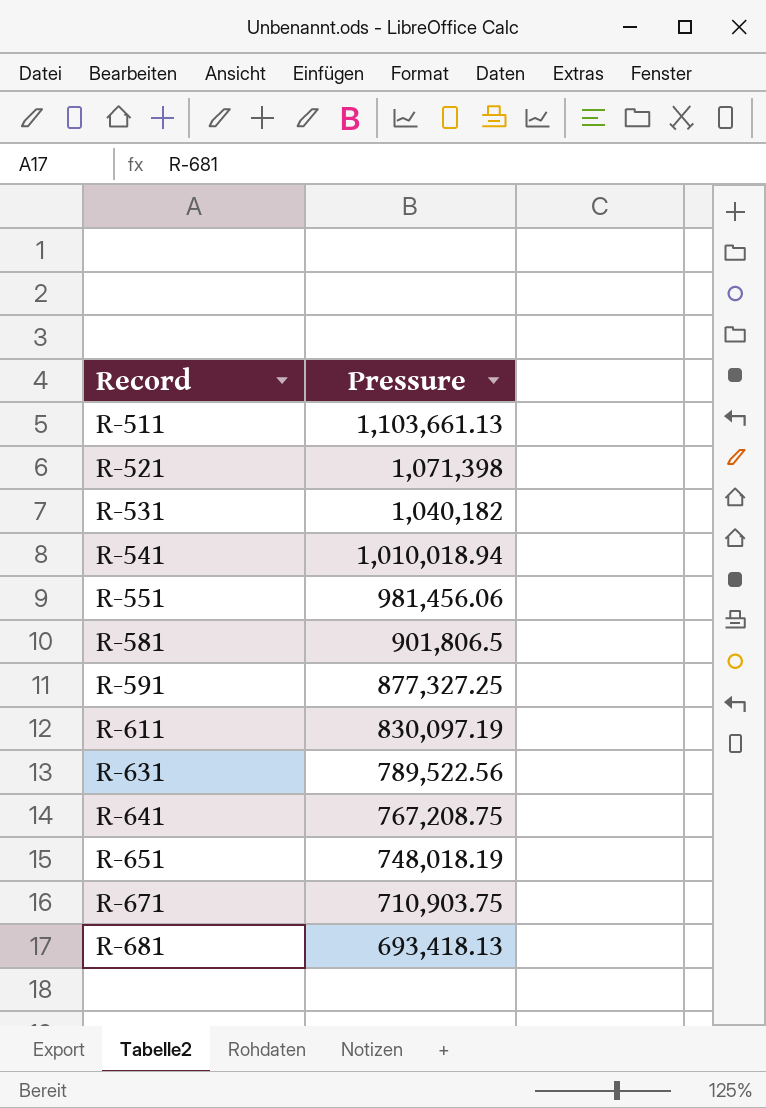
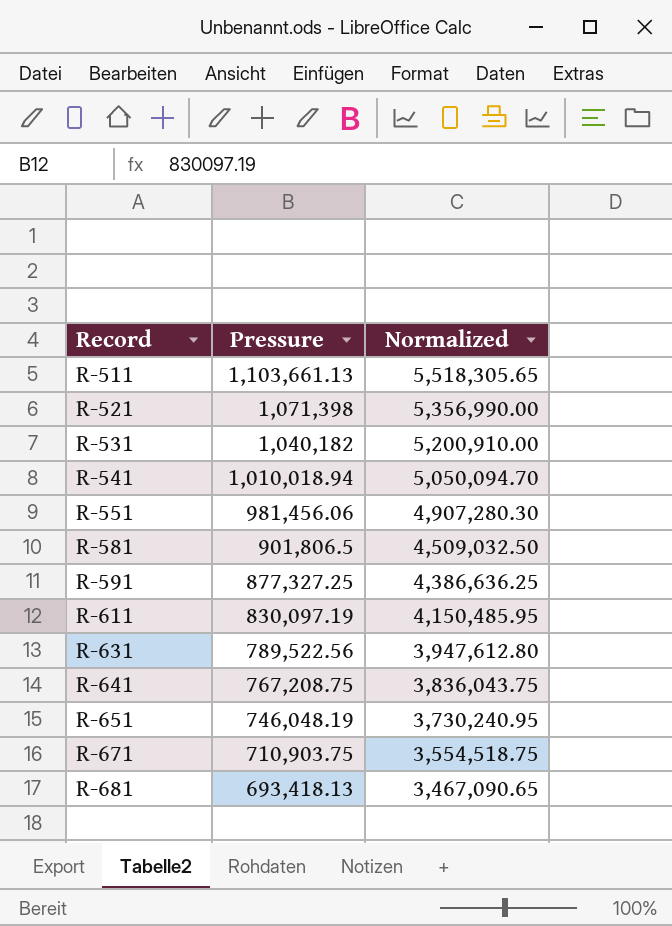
column Normalized | formula: none -> [Pressure] * 5
R-651 | Pressure: 748,018.19 -> 746,048.19

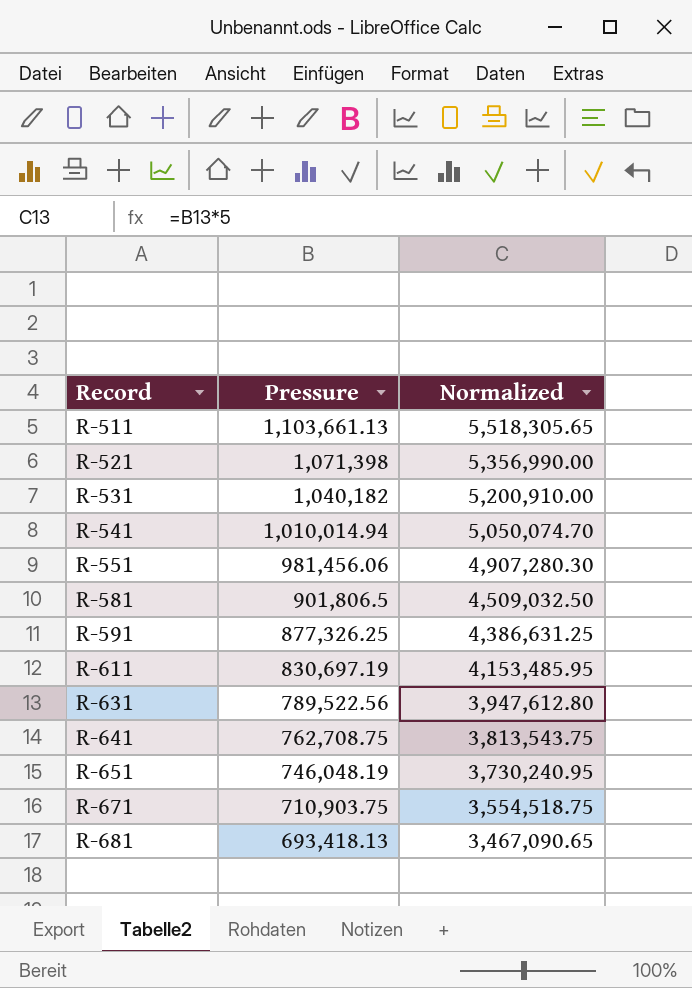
R-541 | Pressure: 1,010,018.94 -> 1,010,014.94
R-541 | Normalized: 5,050,094.70 -> 5,050,074.70
R-591 | Pressure: 877,327.25 -> 877,326.25
R-591 | Normalized: 4,386,636.25 -> 4,386,631.25
R-611 | Pressure: 830,097.19 -> 830,697.19
R-611 | Normalized: 4,150,485.95 -> 4,153,485.95
R-641 | Pressure: 767,208.75 -> 762,708.75
R-641 | Normalized: 3,836,043.75 -> 3,813,543.75

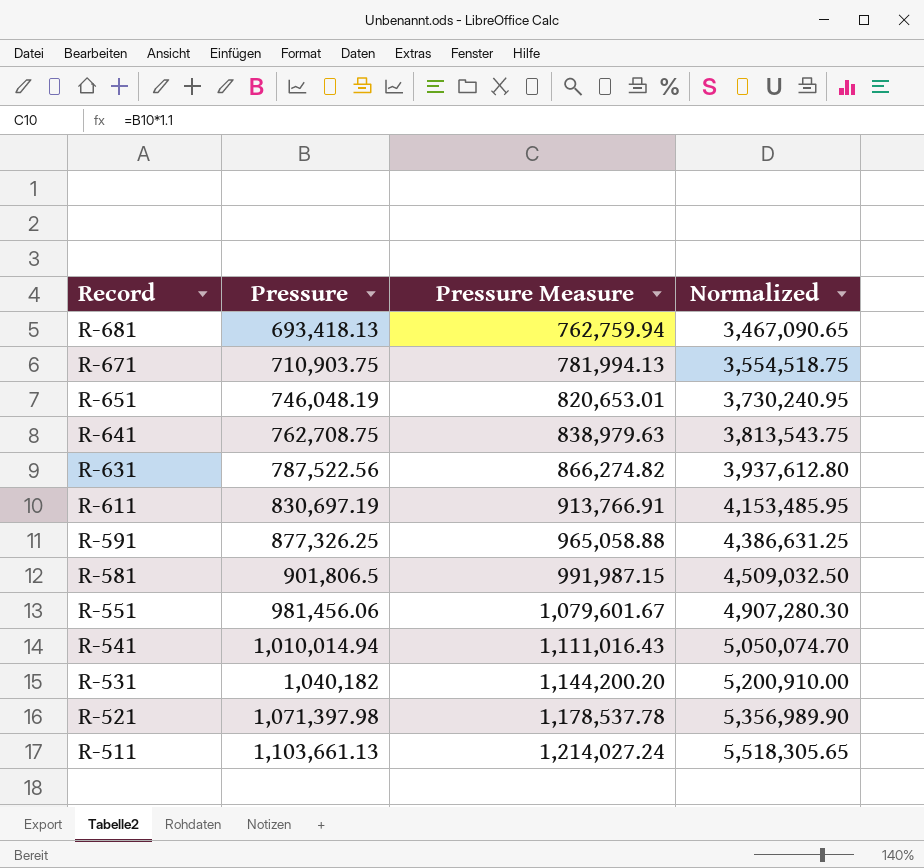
row order: Record ascending -> Record descending
column Pressure Measure | formula: none -> [Pressure] * 1.1
R-631 | Pressure: 789,522.56 -> 787,522.56
R-631 | Normalized: 3,947,612.80 -> 3,937,612.80
R-521 | Pressure: 1,071,398 -> 1,071,397.98
R-521 | Normalized: 5,356,990.00 -> 5,356,989.90

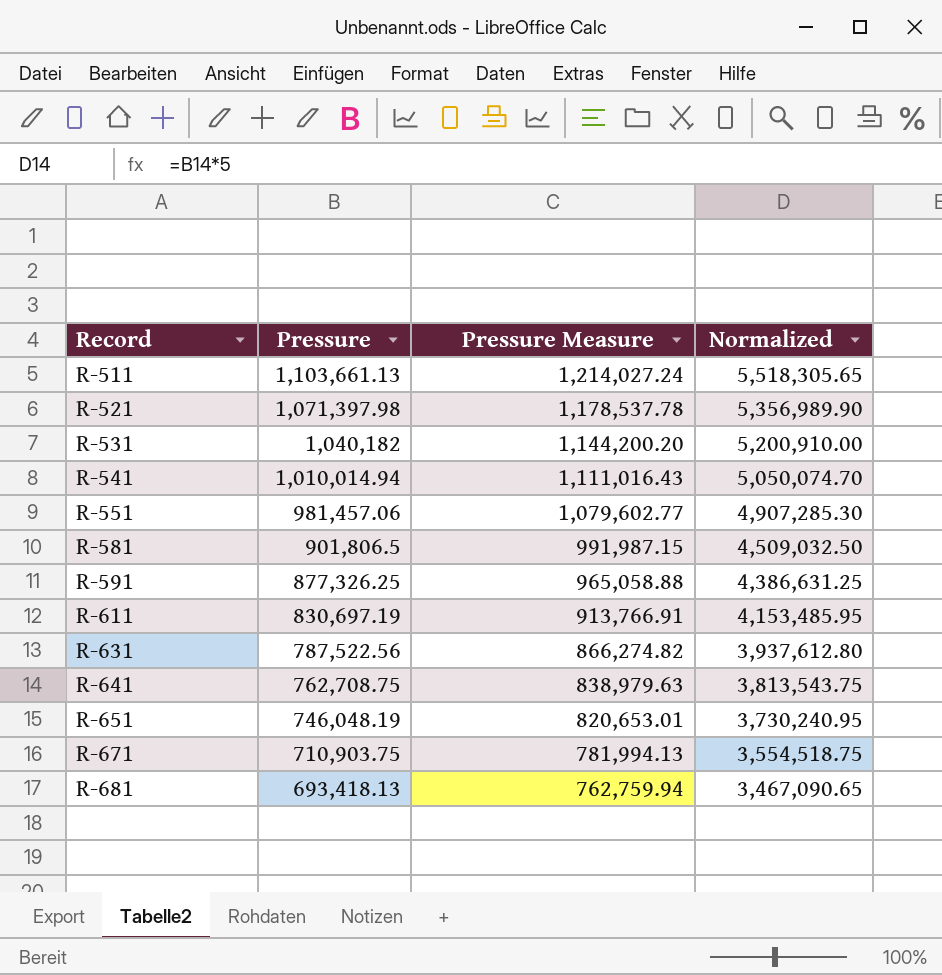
row order: Record descending -> Record ascending
R-551 | Pressure: 981,456.06 -> 981,457.06
R-551 | Pressure Measure: 1,079,601.67 -> 1,079,602.77
R-551 | Normalized: 4,907,280.30 -> 4,907,285.30

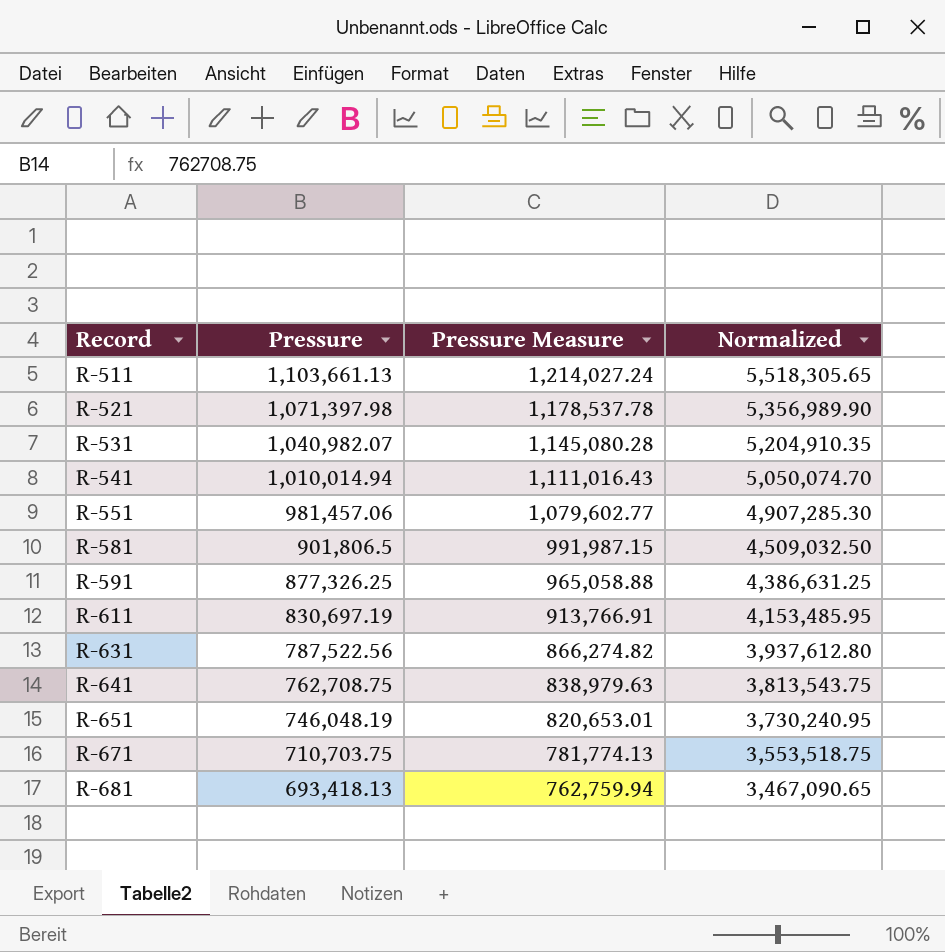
R-531 | Pressure: 1,040,182 -> 1,040,982.07
R-531 | Pressure Measure: 1,144,200.20 -> 1,145,080.28
R-531 | Normalized: 5,200,910.00 -> 5,204,910.35
R-671 | Pressure: 710,903.75 -> 710,703.75
R-671 | Pressure Measure: 781,994.13 -> 781,774.13
R-671 | Normalized: 3,554,518.75 -> 3,553,518.75

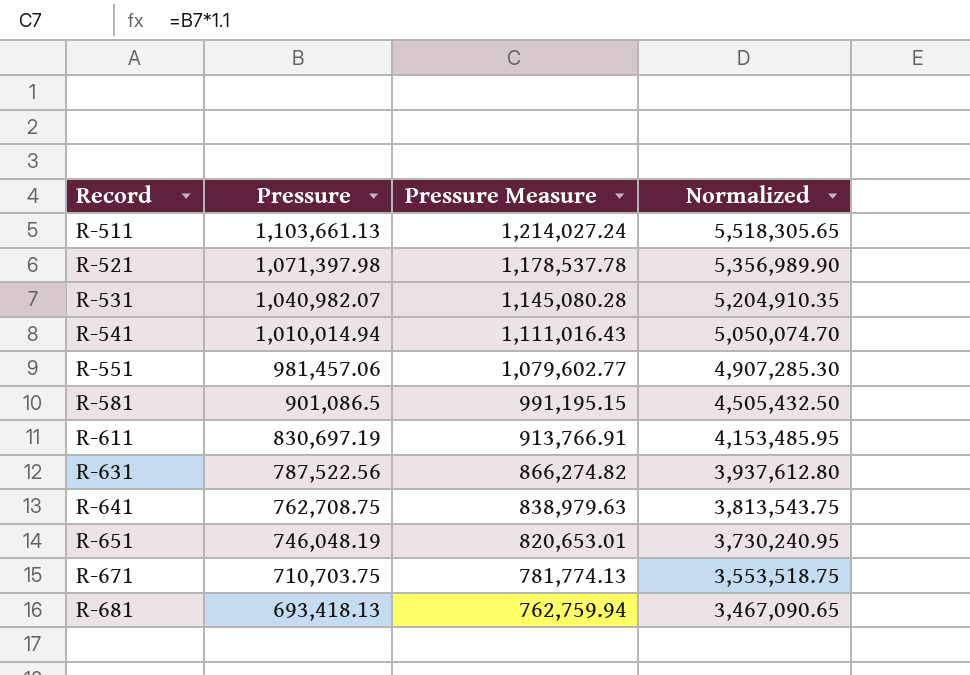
row R-591: 877,326.25 | 965,058.88 | 4,386,631.25 -> none
R-581 | Pressure: 901,806.5 -> 901,086.5
R-581 | Pressure Measure: 991,987.15 -> 991,195.15
R-581 | Normalized: 4,509,032.50 -> 4,505,432.50

